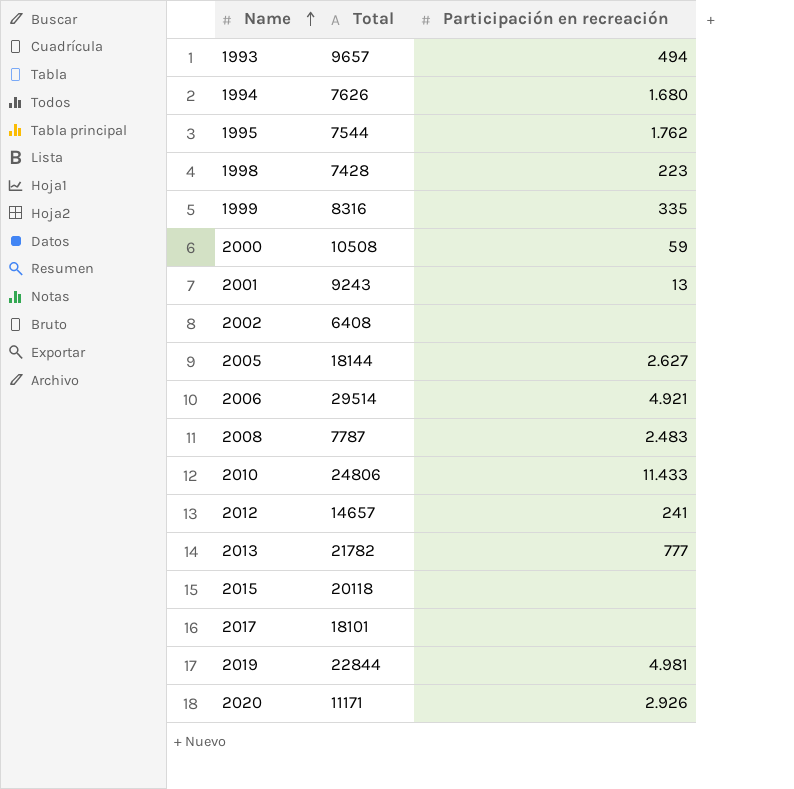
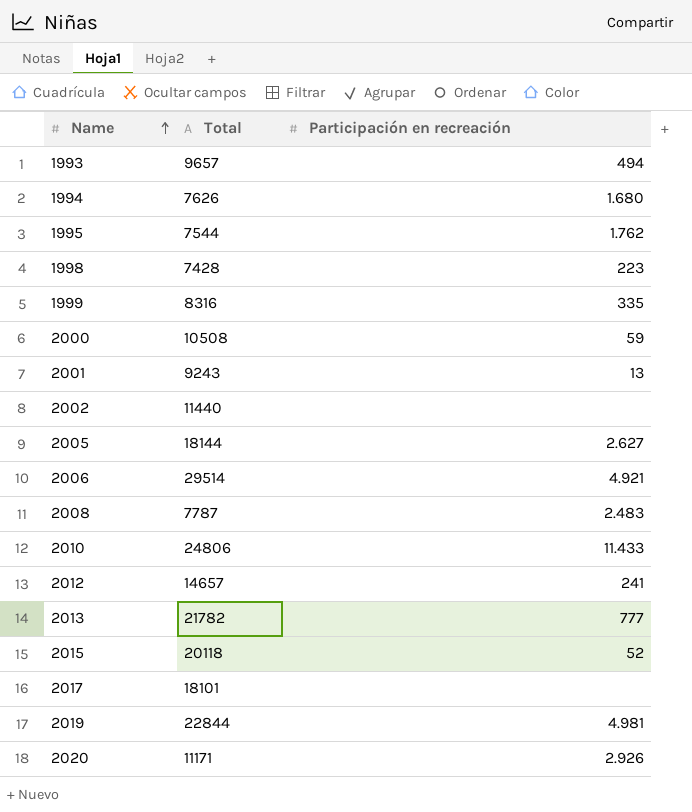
2002 | Total: 6408 -> 11440
2015 | Participación en recreación: none -> 52

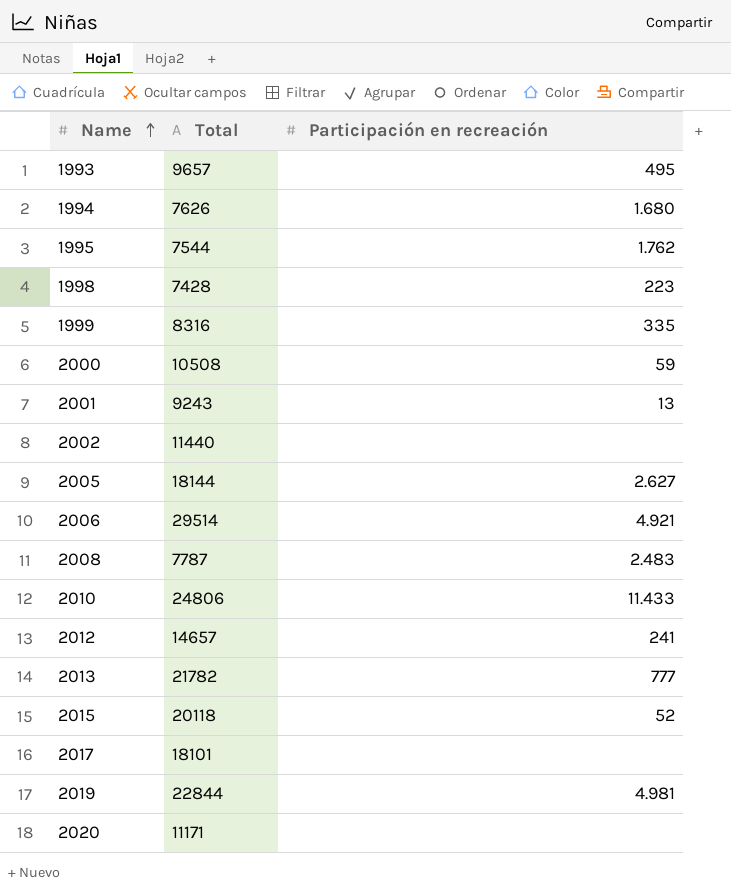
1993 | Participación en recreación: 494 -> 495
2020 | Participación en recreación: 2.926 -> none

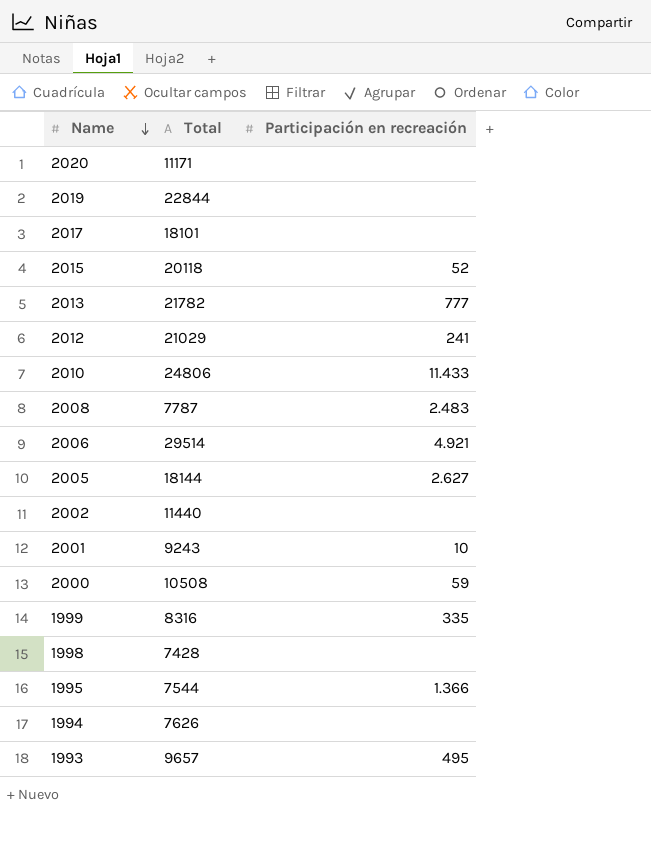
row order: Name ascending -> Name descending
2019 | Participación en recreación: 4.981 -> none
2012 | Total: 14657 -> 21029
2001 | Participación en recreación: 13 -> 10
1998 | Participación en recreación: 223 -> none
1995 | Participación en recreación: 1.762 -> 1.366
1994 | Participación en recreación: 1.680 -> none

